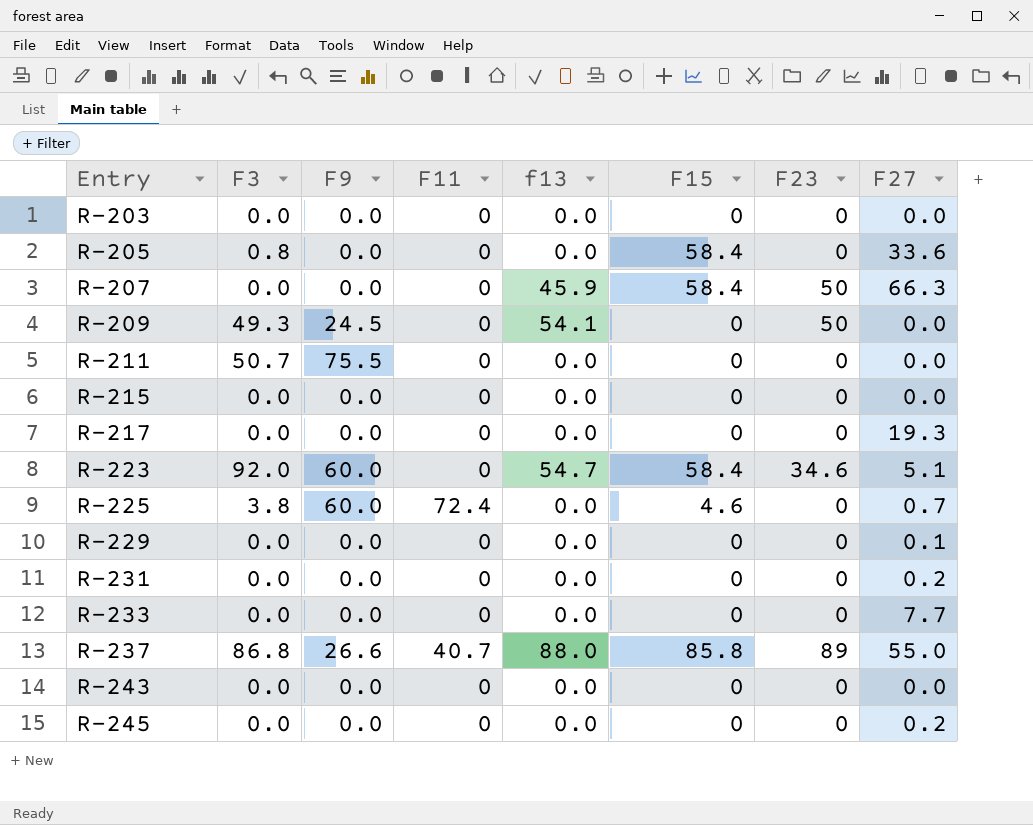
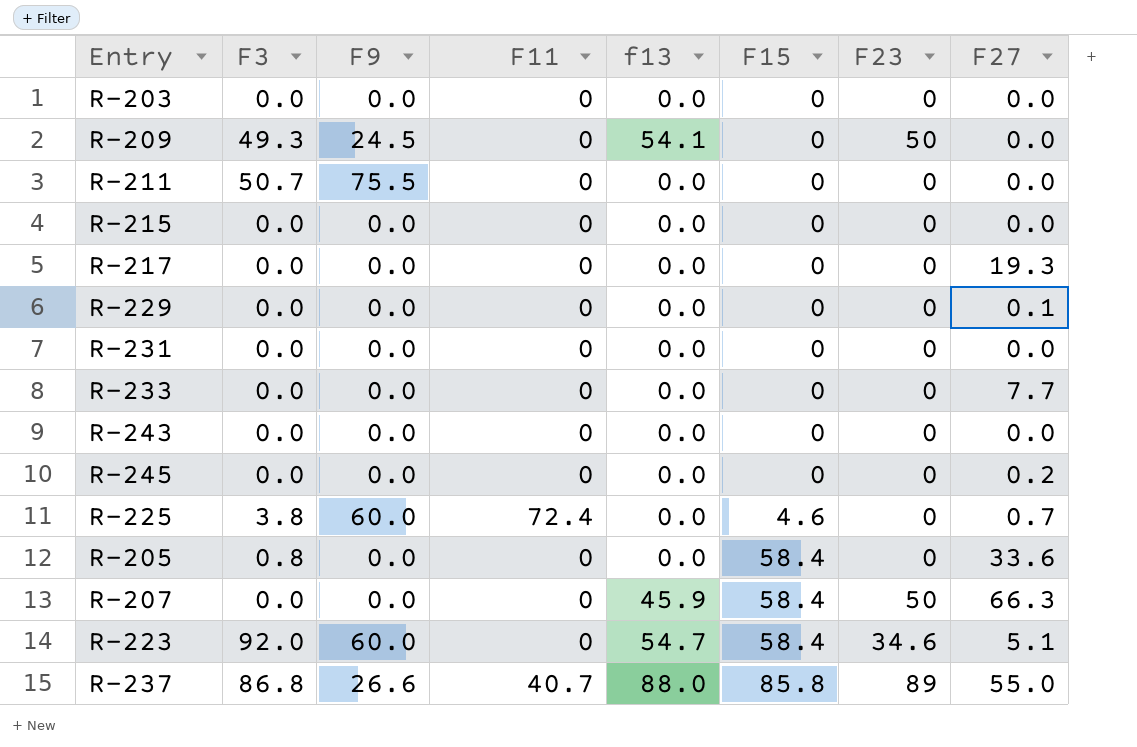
row order: Entry ascending -> F15 ascending
R-231 | F27: 0.2 -> 0.0

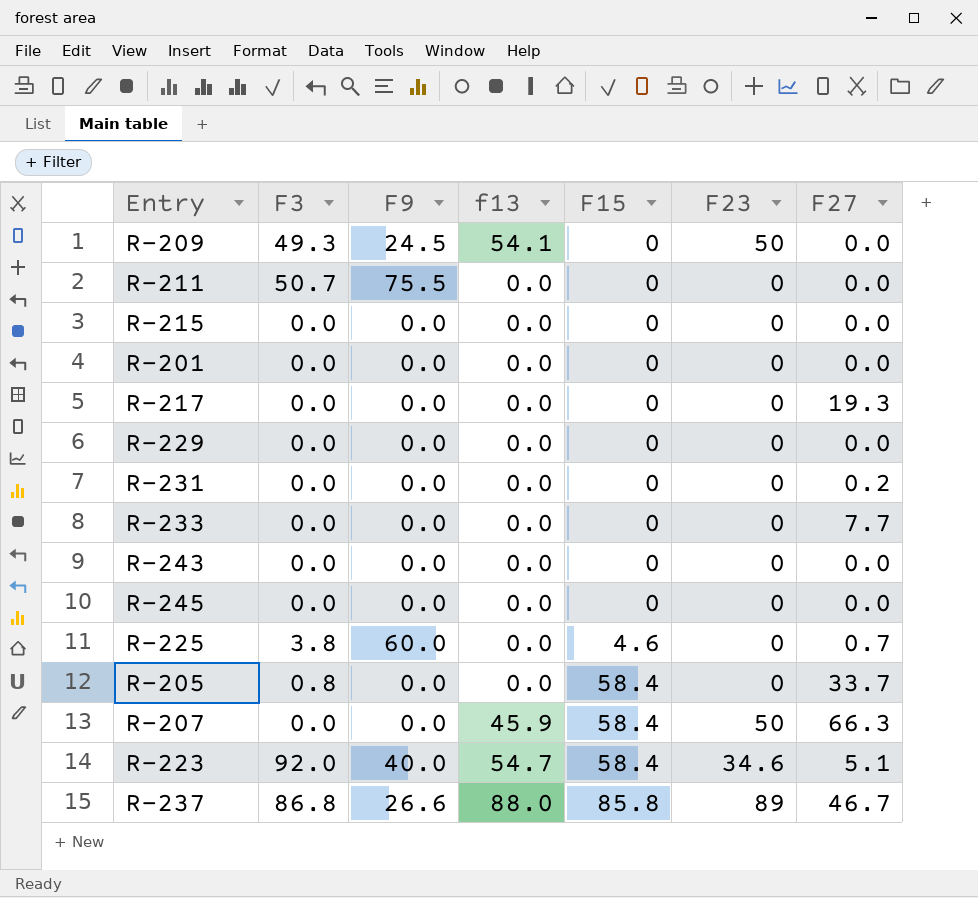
column F11 | position: 4 -> none
row R-203: 0.0 | 0.0 | 0 | 0.0 | 0 | 0 | 0.0 -> none
row R-201: none -> 0.0 | 0.0 | 0.0 | 0 | 0 | 0.0
R-229 | F27: 0.1 -> 0.0
R-231 | F27: 0.0 -> 0.2
R-245 | F27: 0.2 -> 0.0
R-205 | F27: 33.6 -> 33.7
R-223 | F9: 60.0 -> 40.0
R-237 | F27: 55.0 -> 46.7

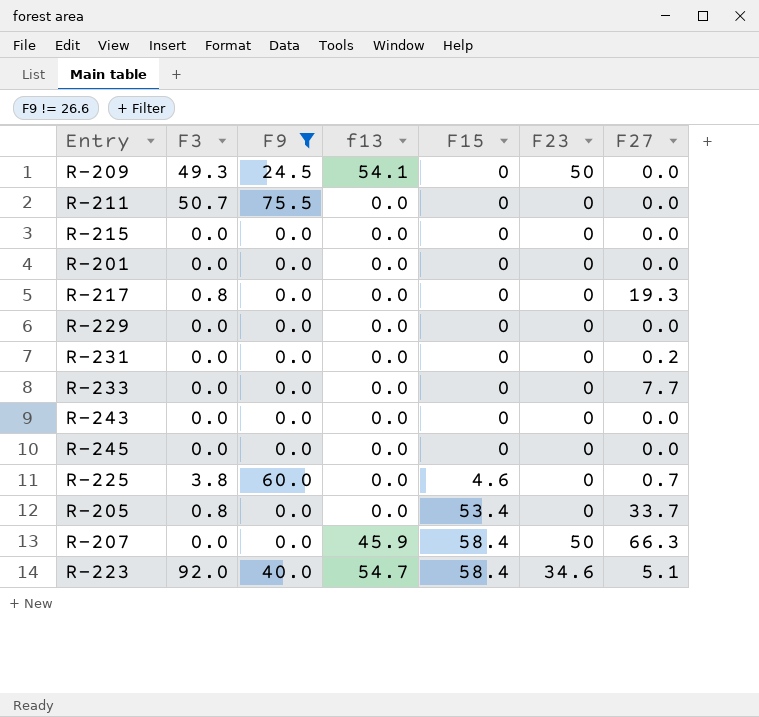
filter: none -> F9 != 26.6
R-217 | F3: 0.0 -> 0.8
R-205 | F15: 58.4 -> 53.4

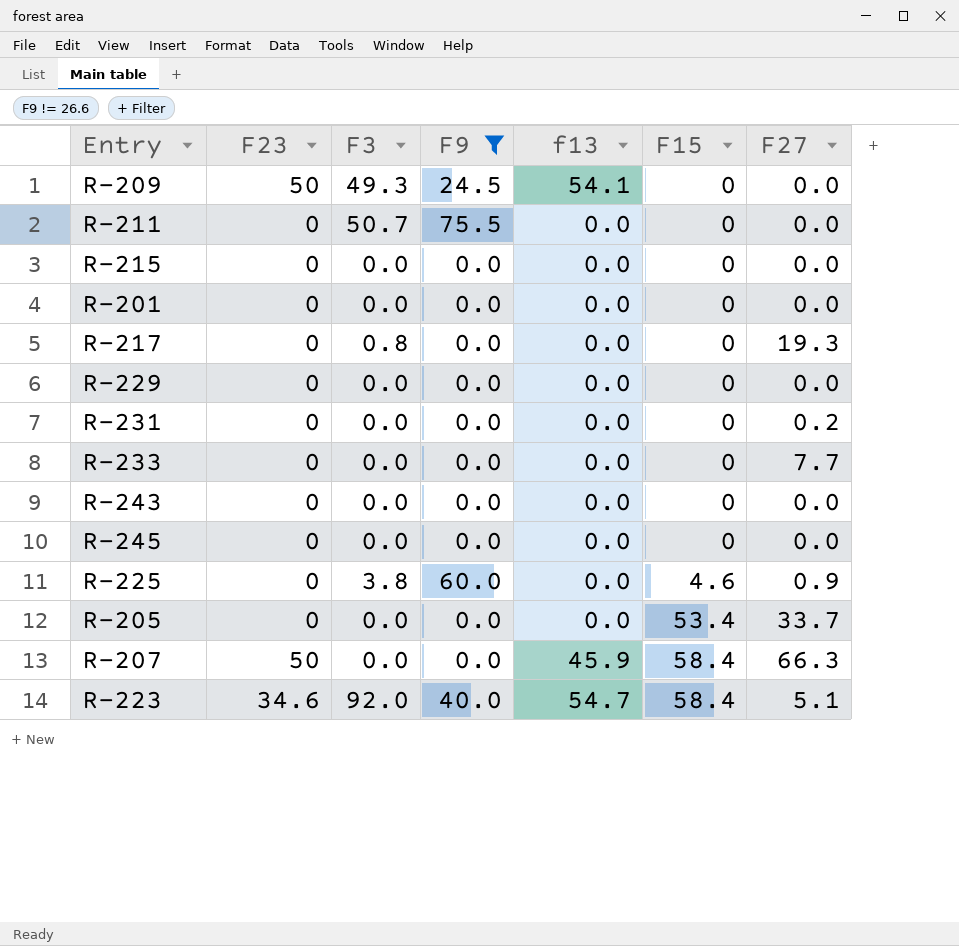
column F23 | position: 6 -> 2
R-225 | F27: 0.7 -> 0.9
R-205 | F3: 0.8 -> 0.0

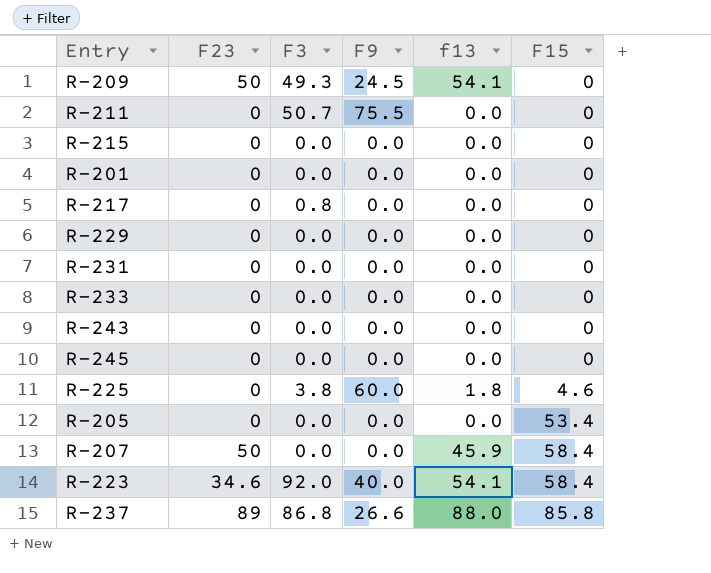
filter: F9 != 26.6 -> none
column F27 | position: 7 -> none
R-225 | f13: 0.0 -> 1.8
R-223 | f13: 54.7 -> 54.1

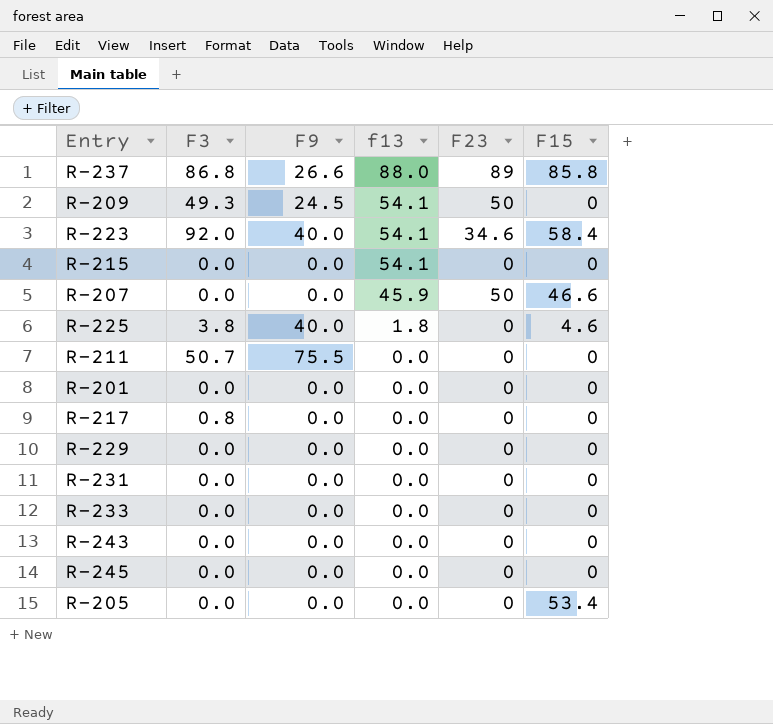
row order: F15 ascending -> f13 descending
column F23 | position: 2 -> 5
R-215 | f13: 0.0 -> 54.1
R-207 | F15: 58.4 -> 46.6
R-225 | F9: 60.0 -> 40.0

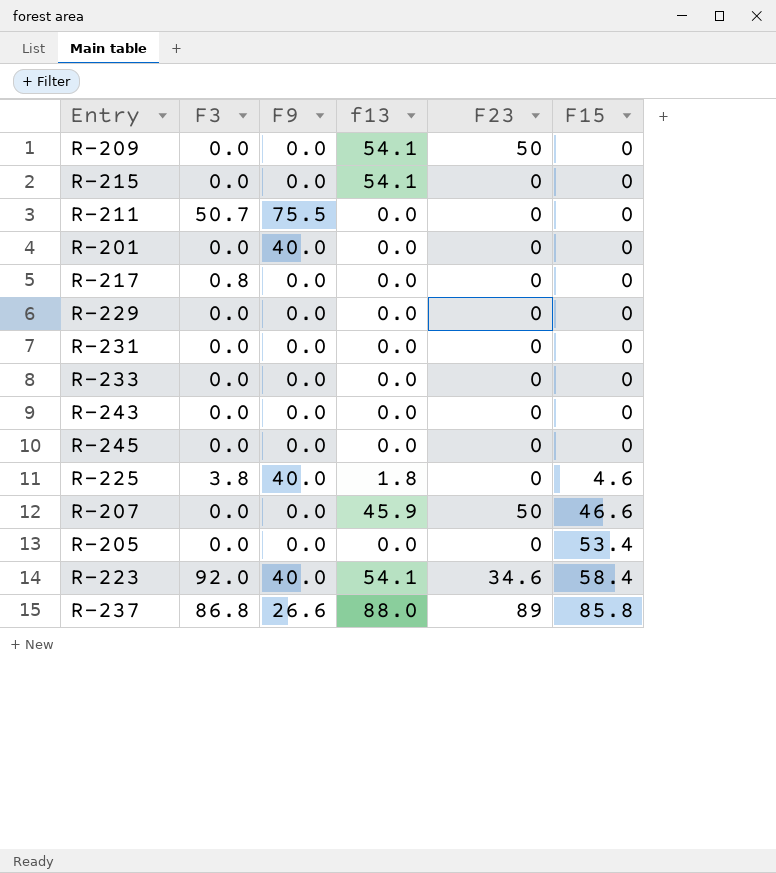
row order: f13 descending -> F15 ascending
R-209 | F3: 49.3 -> 0.0
R-209 | F9: 24.5 -> 0.0
R-201 | F9: 0.0 -> 40.0

